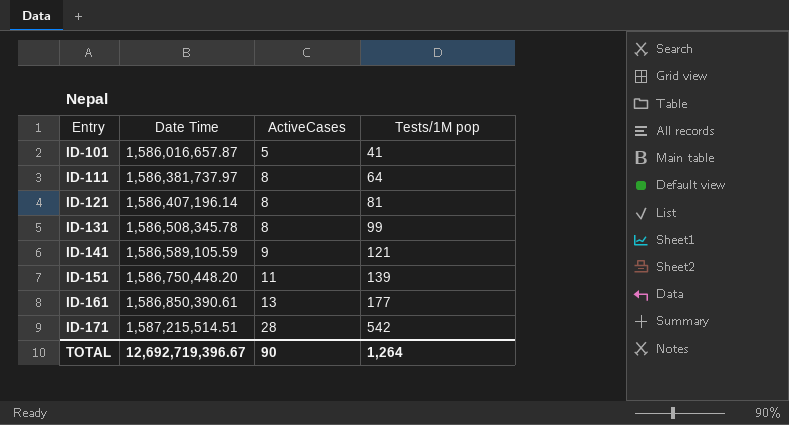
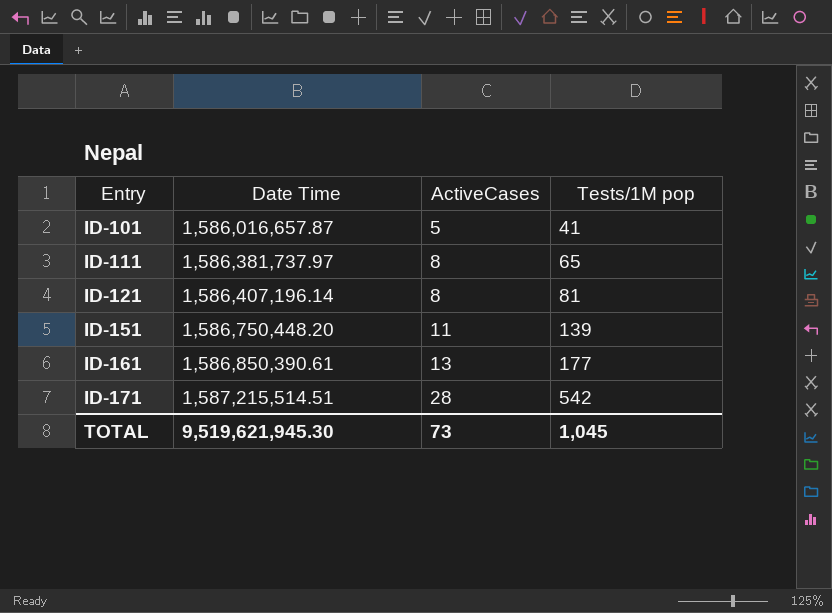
row ID-131: 1,586,508,345.78 | 8 | 99 -> none
row ID-141: 1,586,589,105.59 | 9 | 121 -> none
ID-111 | Tests/1M pop: 64 -> 65
TOTAL | Date Time: 12,692,719,396.67 -> 9,519,621,945.30
TOTAL | ActiveCases: 90 -> 73
TOTAL | Tests/1M pop: 1,264 -> 1,045

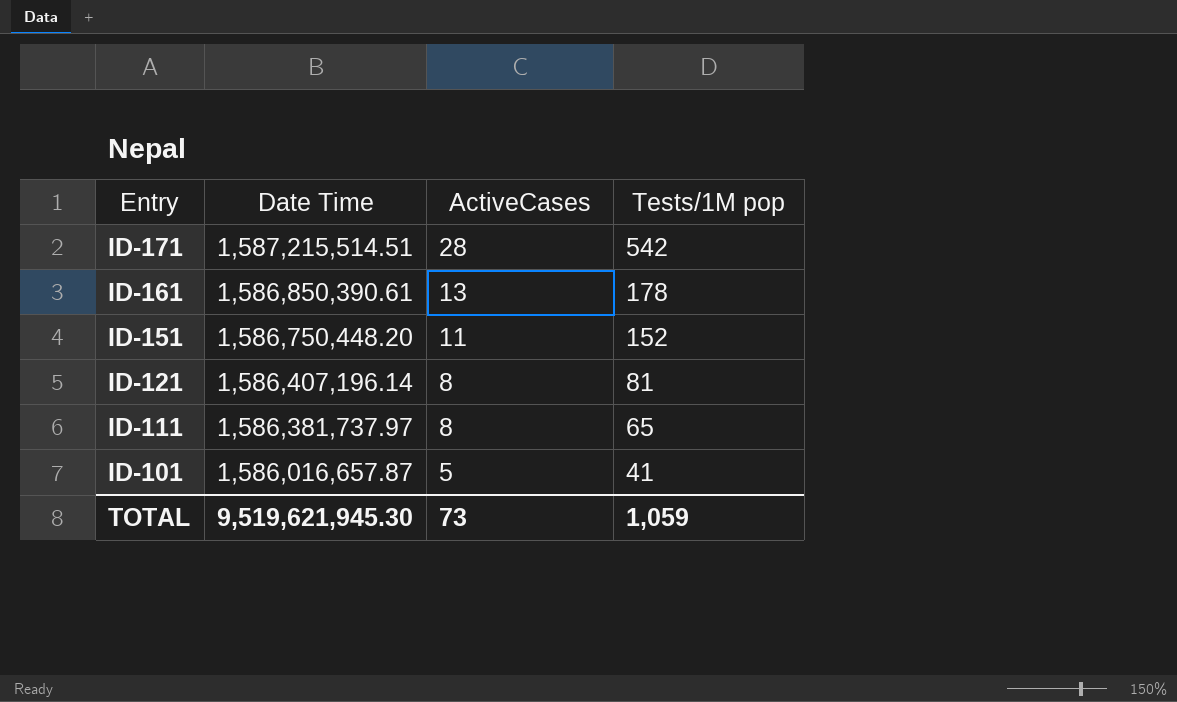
row order: Entry ascending -> Entry descending
ID-161 | Tests/1M pop: 177 -> 178
ID-151 | Tests/1M pop: 139 -> 152
TOTAL | Tests/1M pop: 1,045 -> 1,059

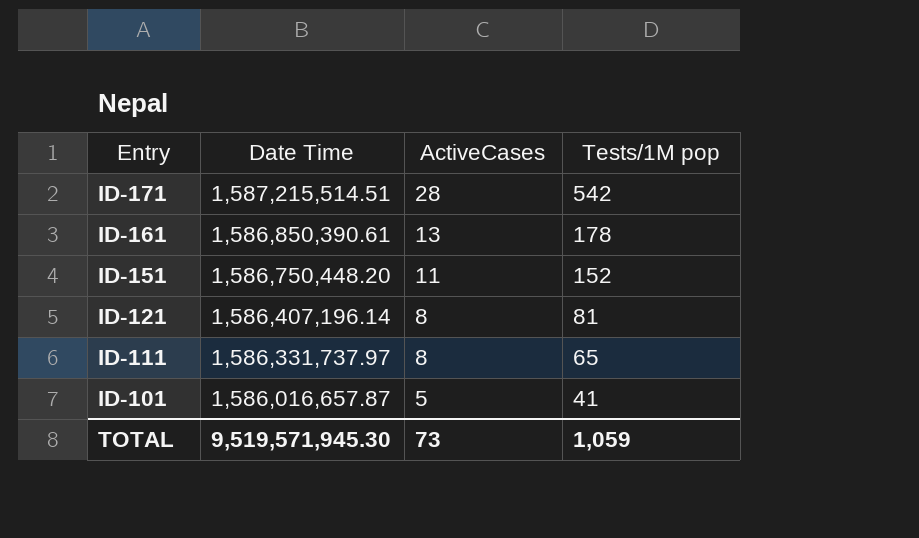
ID-111 | Date Time: 1,586,381,737.97 -> 1,586,331,737.97
TOTAL | Date Time: 9,519,621,945.30 -> 9,519,571,945.30

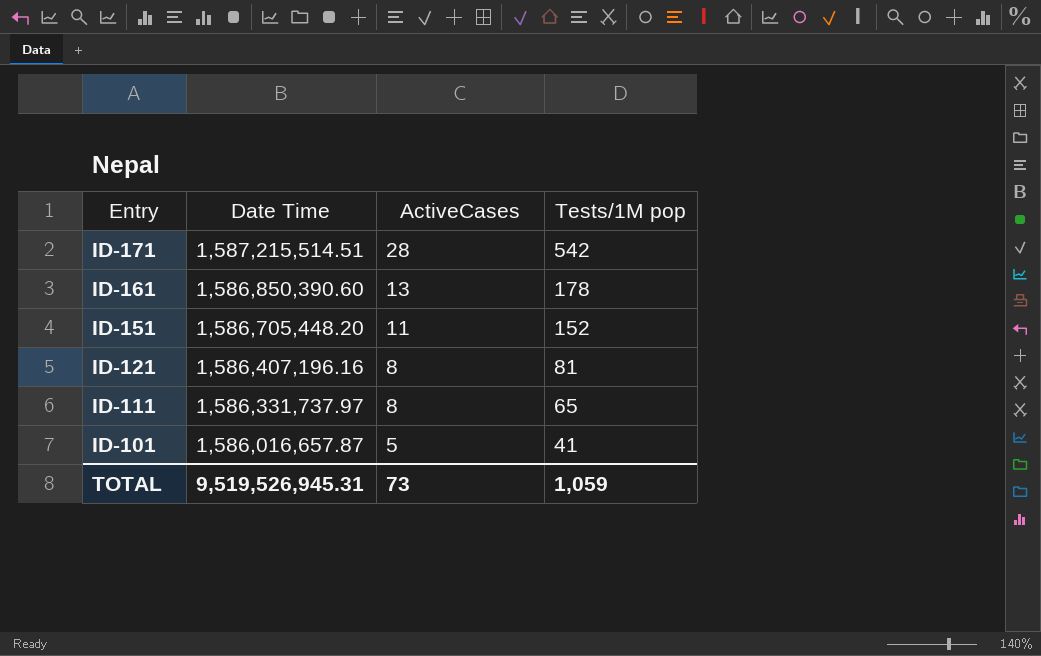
ID-161 | Date Time: 1,586,850,390.61 -> 1,586,850,390.60
ID-151 | Date Time: 1,586,750,448.20 -> 1,586,705,448.20
ID-121 | Date Time: 1,586,407,196.14 -> 1,586,407,196.16
TOTAL | Date Time: 9,519,571,945.30 -> 9,519,526,945.31

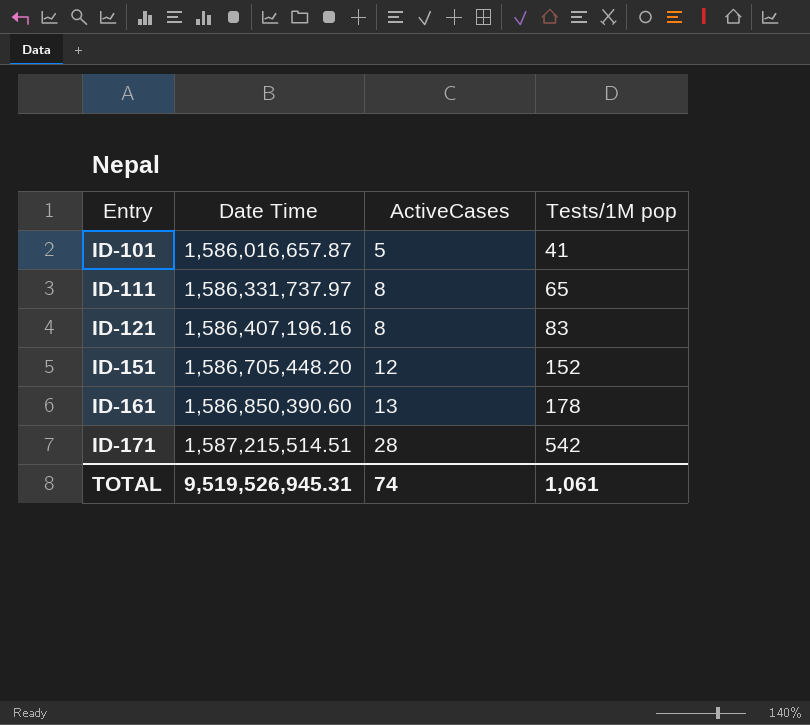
row order: Entry descending -> Entry ascending
ID-121 | Tests/1M pop: 81 -> 83
ID-151 | ActiveCases: 11 -> 12
TOTAL | ActiveCases: 73 -> 74
TOTAL | Tests/1M pop: 1,059 -> 1,061

